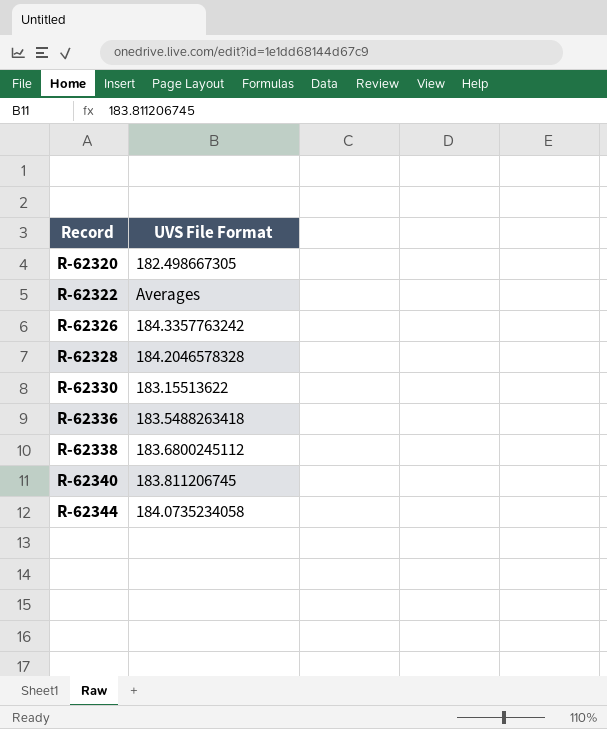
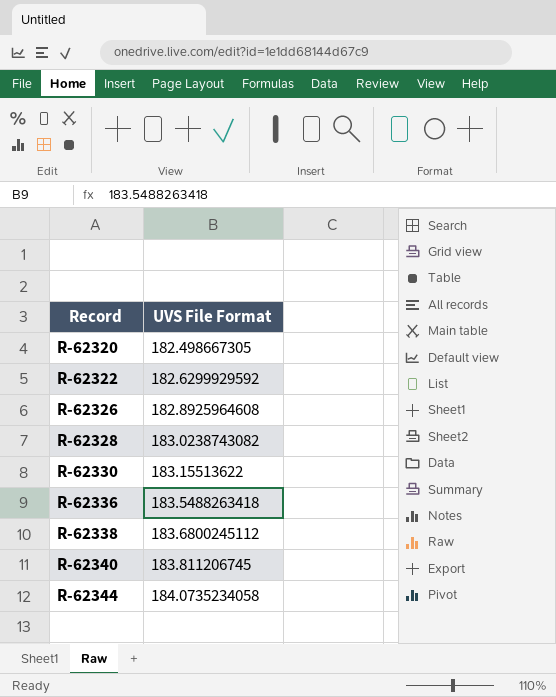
R-62322 | UVS File Format: Averages -> 182.6299929592
R-62326 | UVS File Format: 184.3357763242 -> 182.8925964608
R-62328 | UVS File Format: 184.2046578328 -> 183.0238743082

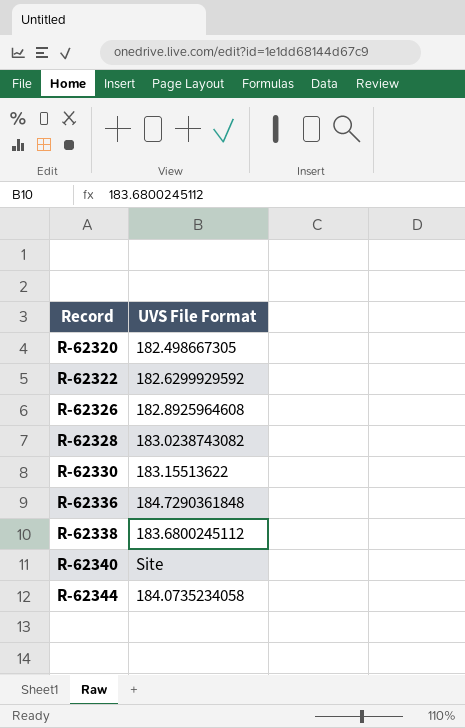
R-62336 | UVS File Format: 183.5488263418 -> 184.7290361848
R-62340 | UVS File Format: 183.811206745 -> Site

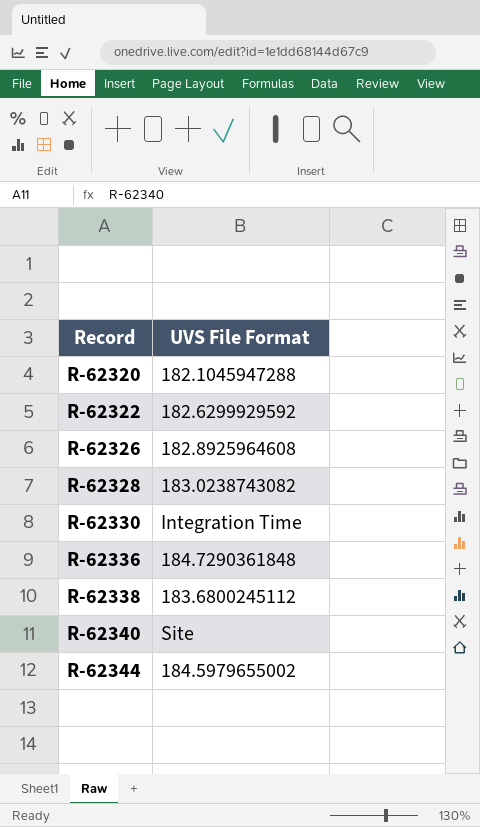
R-62320 | UVS File Format: 182.498667305 -> 182.1045947288
R-62330 | UVS File Format: 183.15513622 -> Integration Time
R-62344 | UVS File Format: 184.0735234058 -> 184.5979655002

